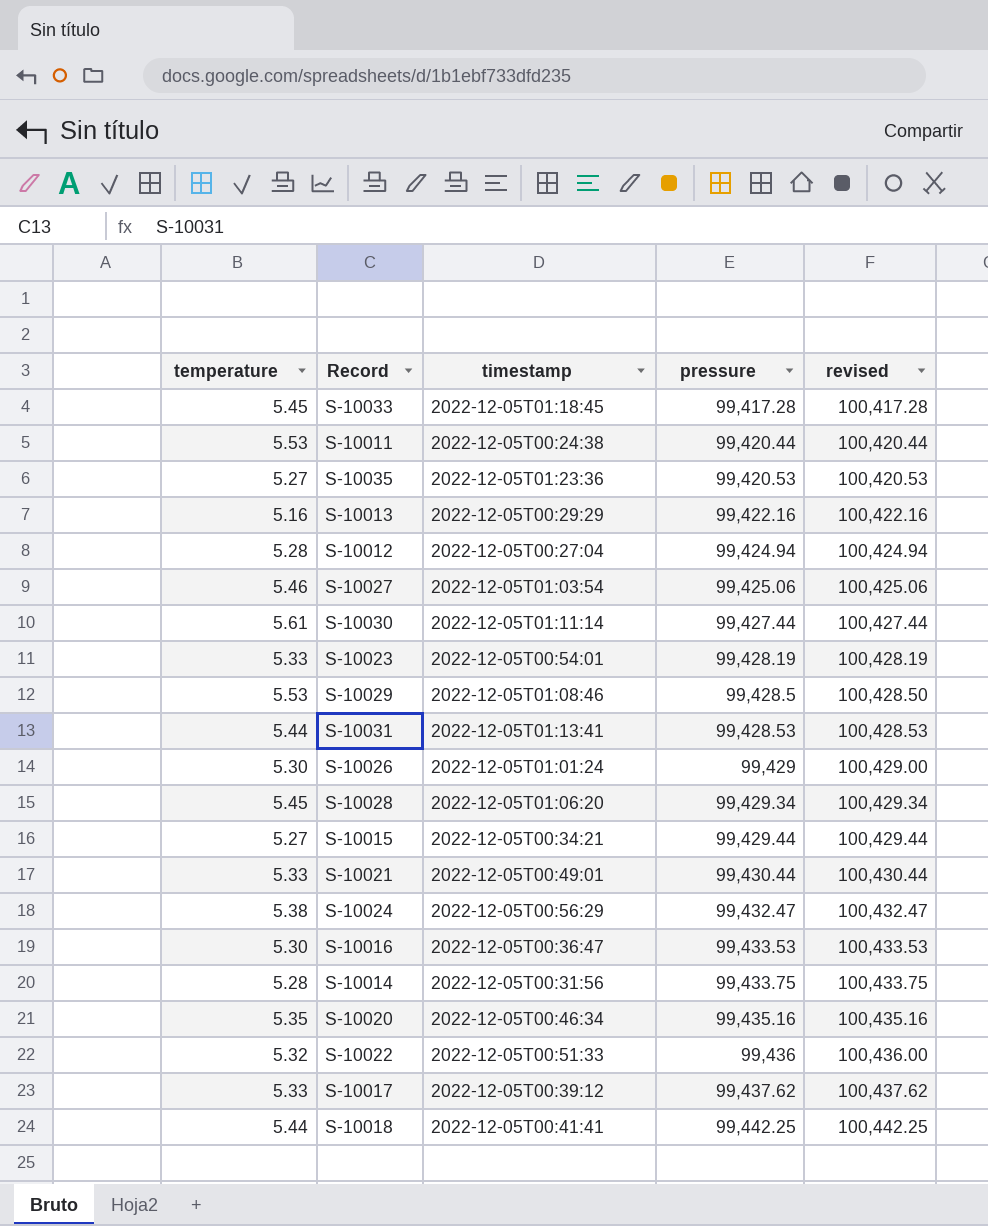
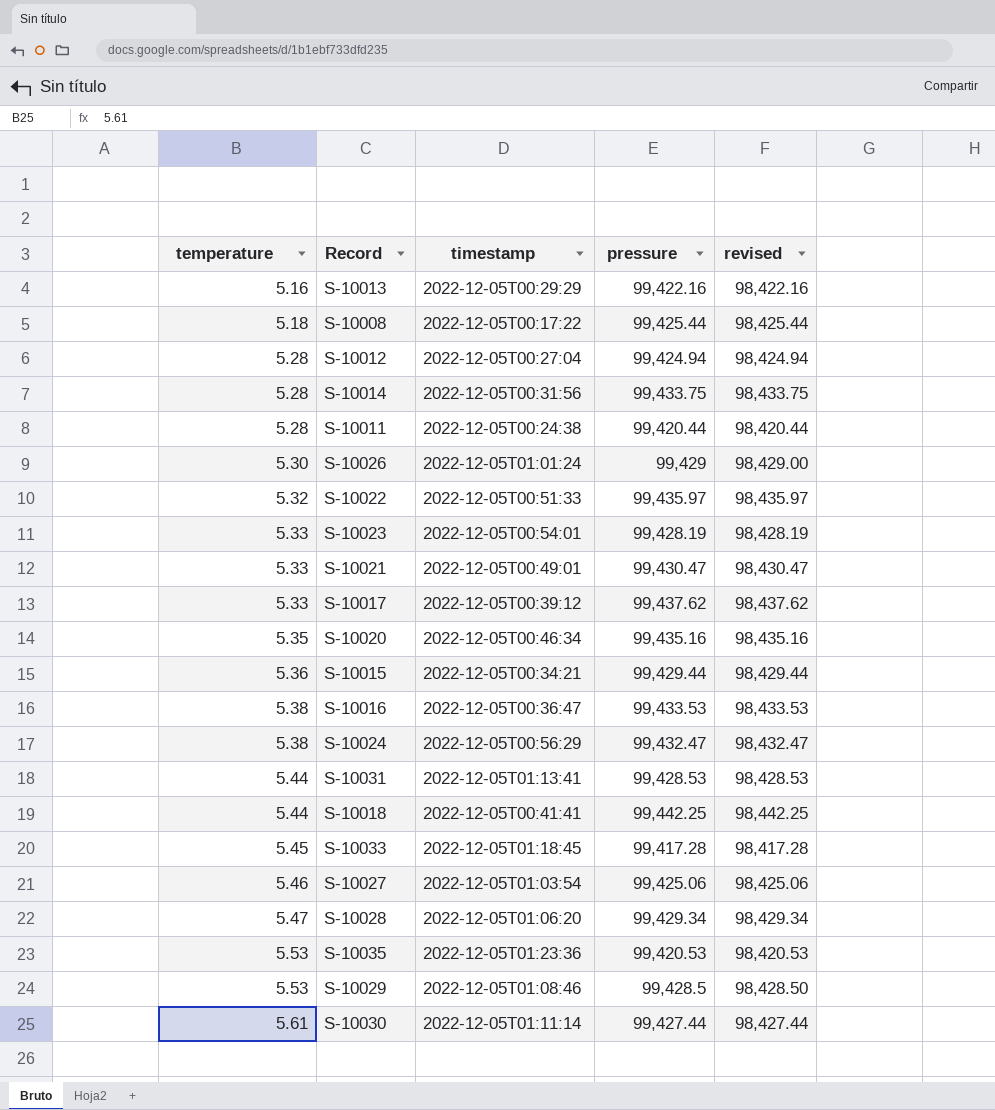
row order: pressure ascending -> temperature ascending
column revised | formula: [pressure] + 1000 -> [pressure] - 1000
row S-10008: none -> 5.18 | 2022-12-05T00:17:22 | 99,425.44 | 98,425.44
S-10011 | temperature: 5.53 -> 5.28
S-10022 | pressure: 99,436 -> 99,435.97
S-10021 | pressure: 99,430.44 -> 99,430.47
S-10015 | temperature: 5.27 -> 5.36
S-10016 | temperature: 5.30 -> 5.38
S-10028 | temperature: 5.45 -> 5.47
S-10035 | temperature: 5.27 -> 5.53

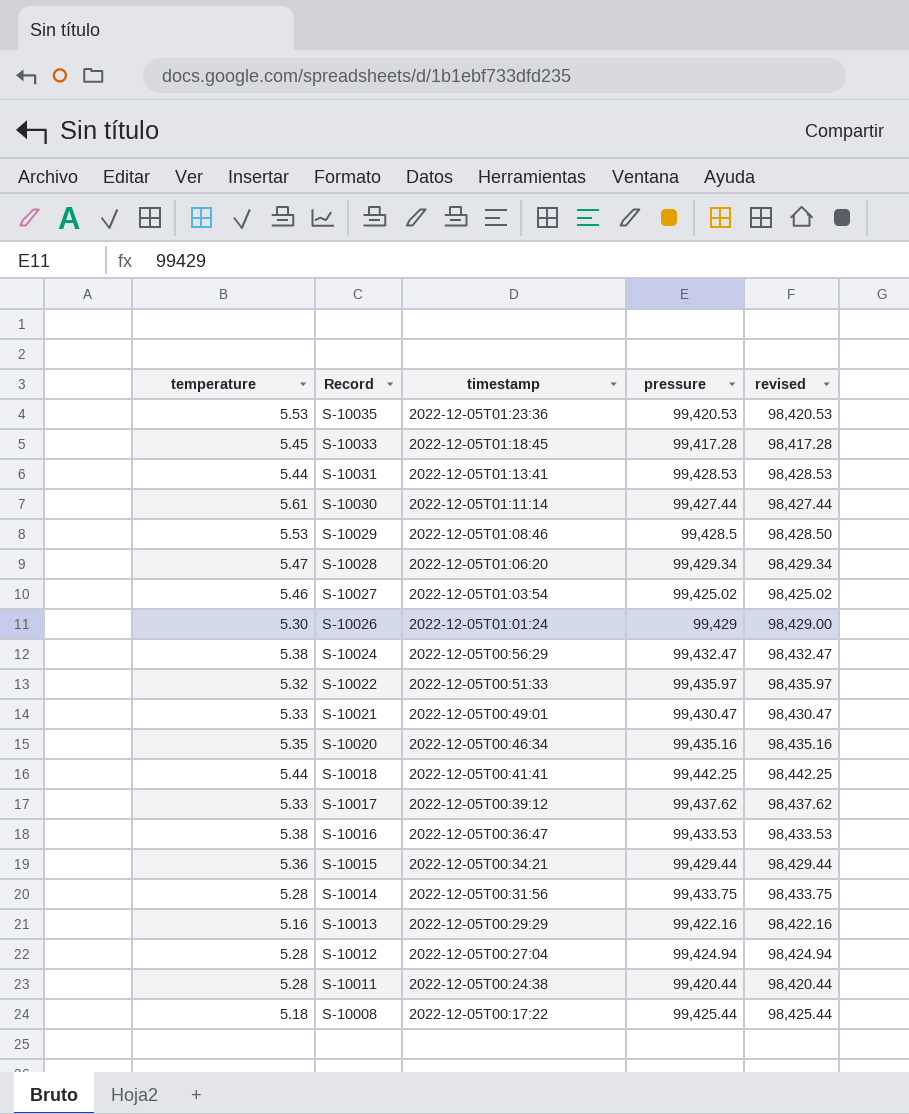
row order: temperature ascending -> Record descending
row S-10023: 5.33 | 2022-12-05T00:54:01 | 99,428.19 | 98,428.19 -> none
S-10027 | pressure: 99,425.06 -> 99,425.02
S-10027 | revised: 98,425.06 -> 98,425.02

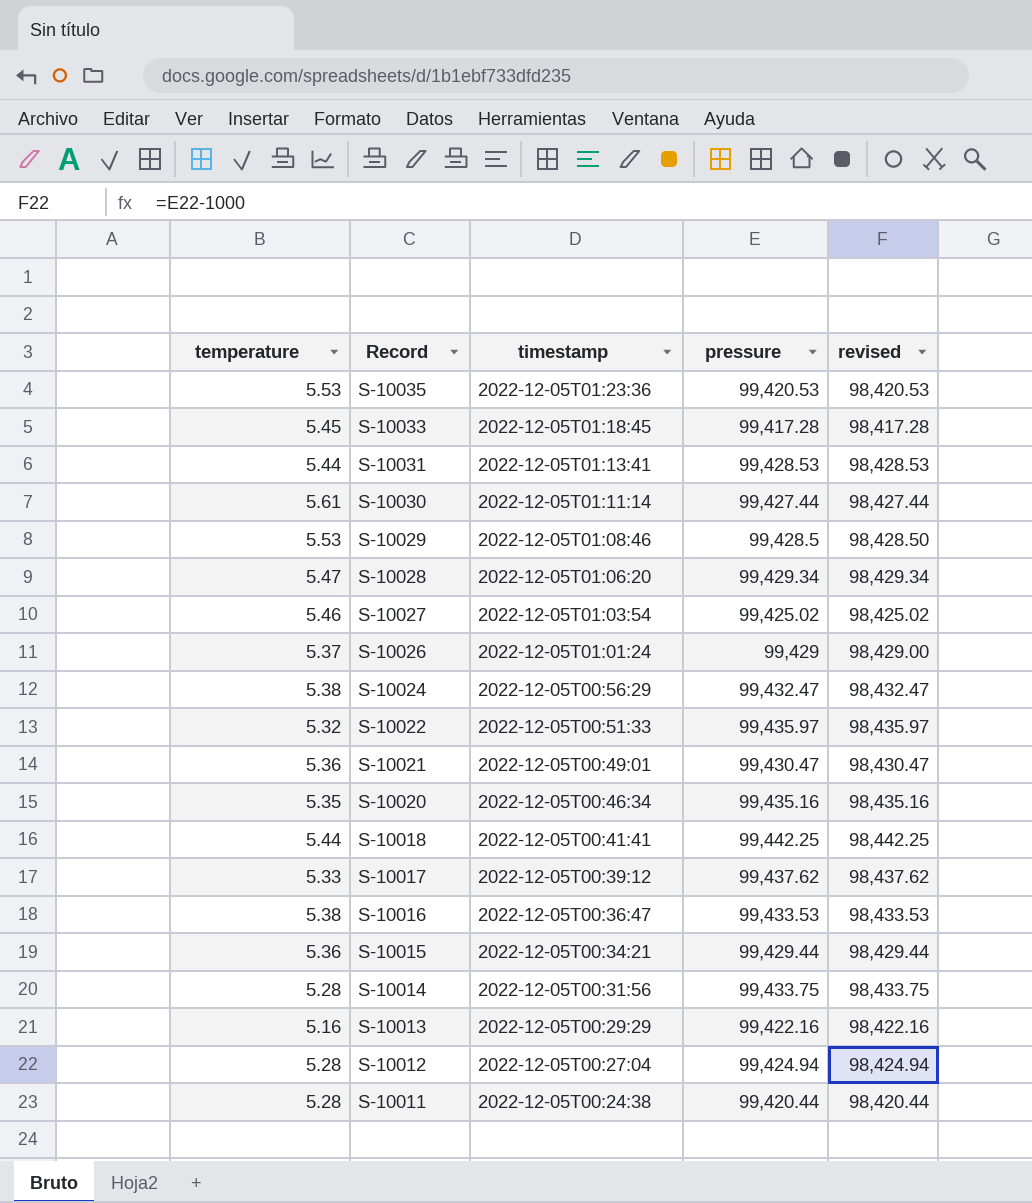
row S-10008: 5.18 | 2022-12-05T00:17:22 | 99,425.44 | 98,425.44 -> none
S-10026 | temperature: 5.30 -> 5.37
S-10021 | temperature: 5.33 -> 5.36

